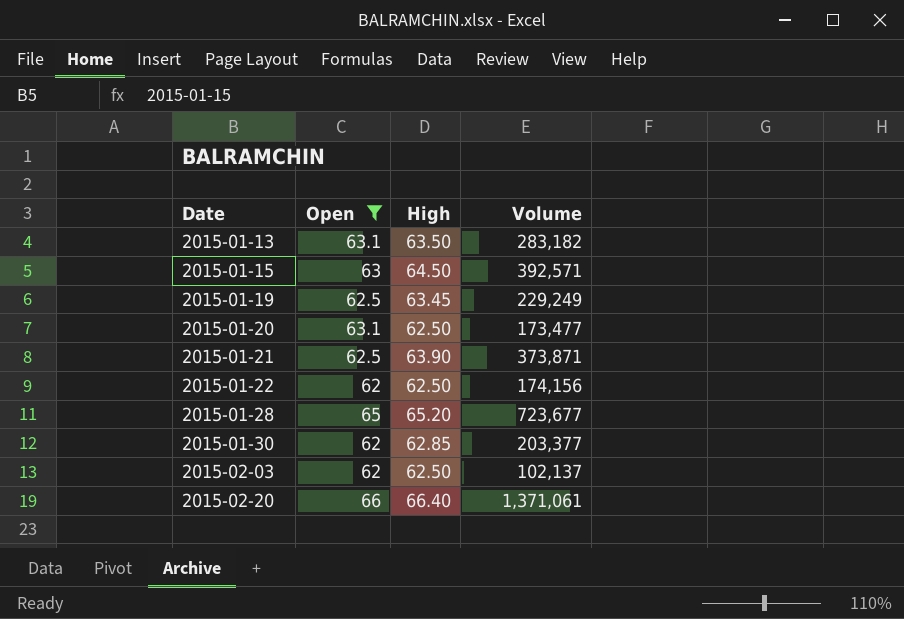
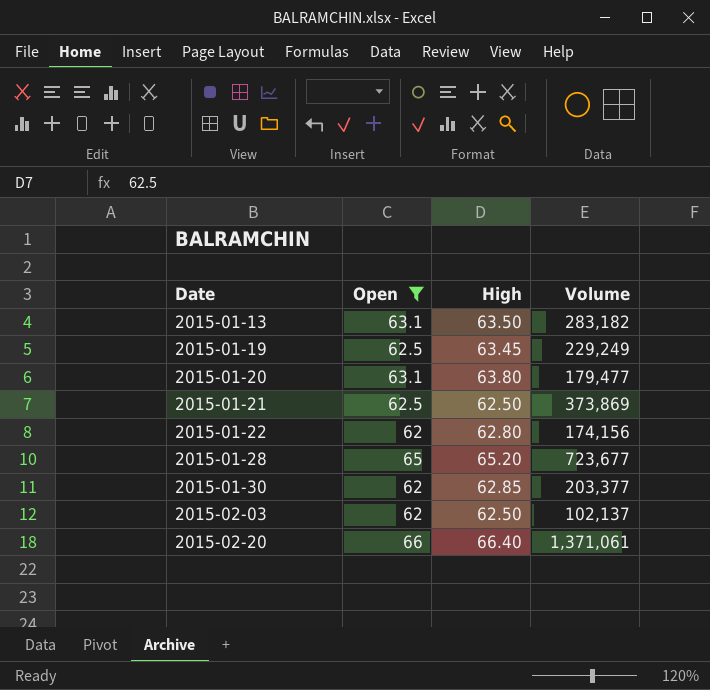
row 2015-01-15: 63 | 64.50 | 392,571 -> none
2015-01-20 | High: 62.50 -> 63.80
2015-01-20 | Volume: 173,477 -> 179,477
2015-01-21 | High: 63.90 -> 62.50
2015-01-21 | Volume: 373,871 -> 373,869
2015-01-22 | High: 62.50 -> 62.80

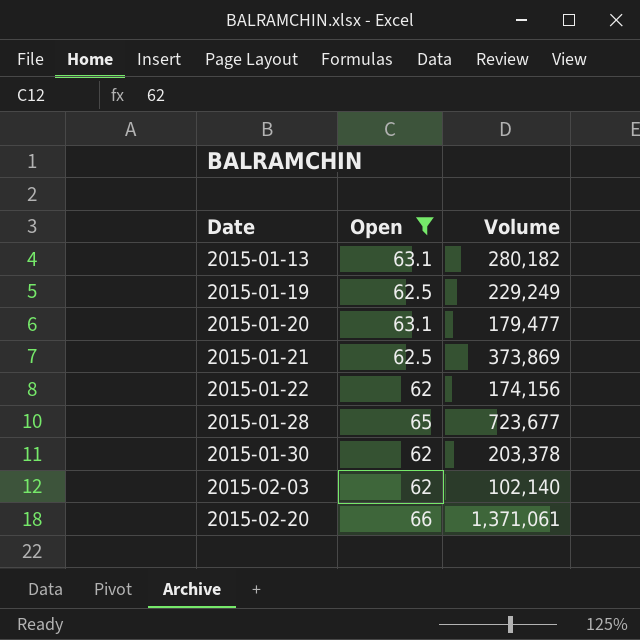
column High | position: 3 -> none
2015-01-13 | Volume: 283,182 -> 280,182
2015-01-30 | Volume: 203,377 -> 203,378
2015-02-03 | Volume: 102,137 -> 102,140

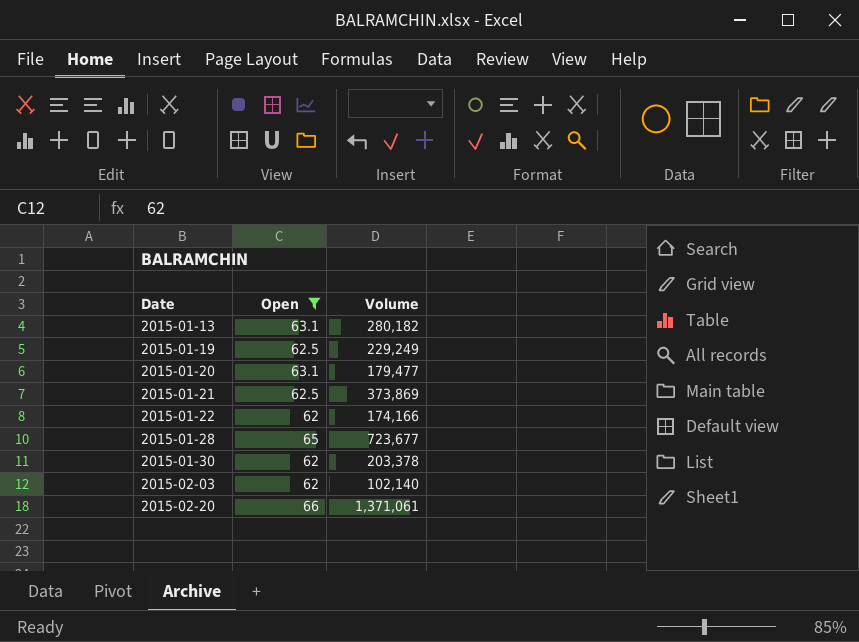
2015-01-22 | Volume: 174,156 -> 174,166

